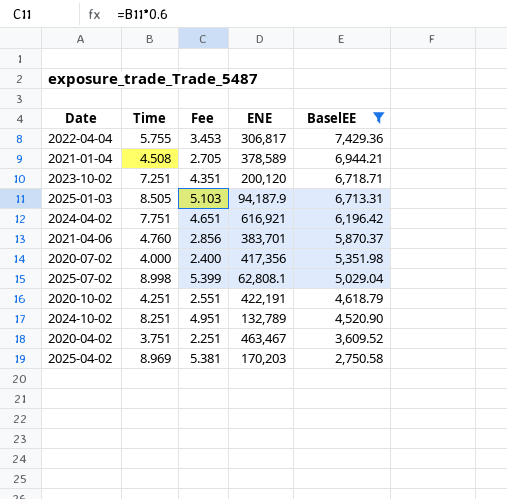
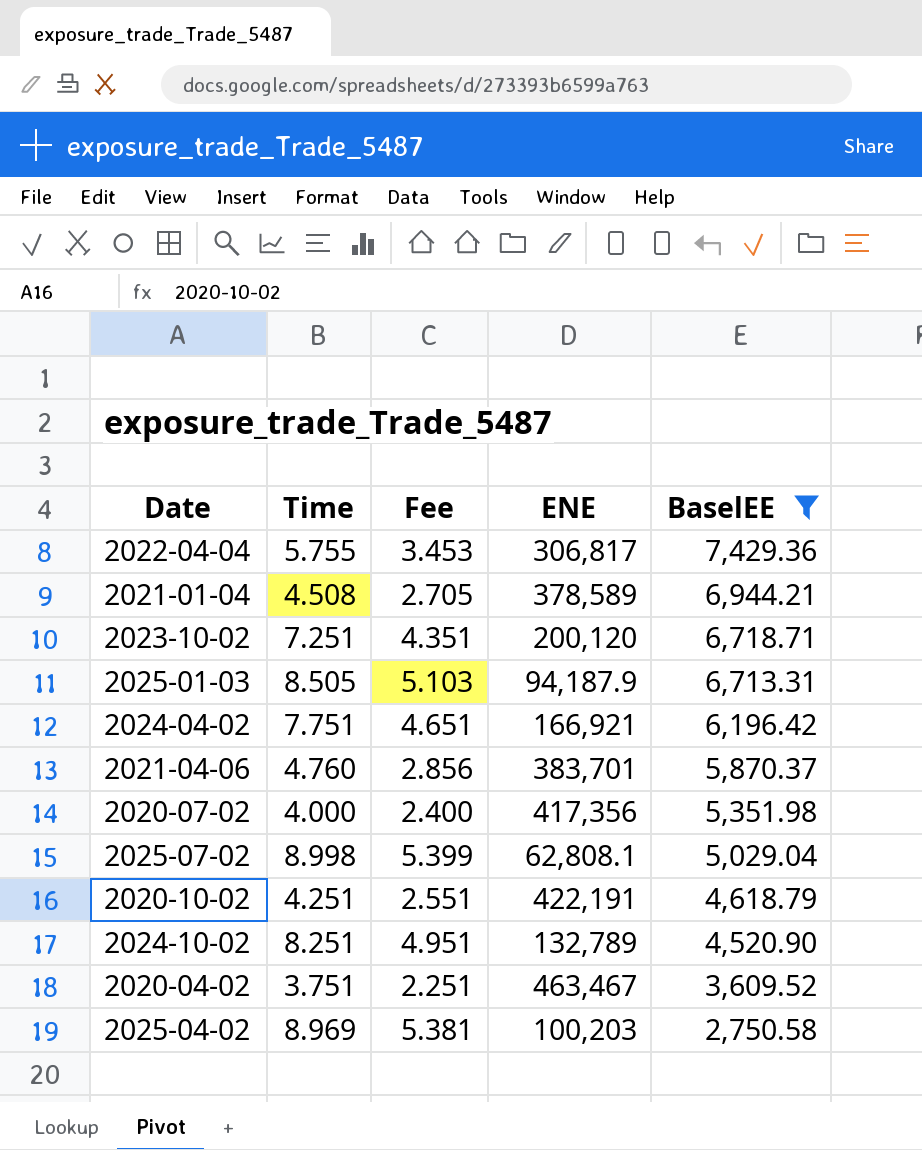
2024-04-02 | ENE: 616,921 -> 166,921
2025-04-02 | ENE: 170,203 -> 100,203

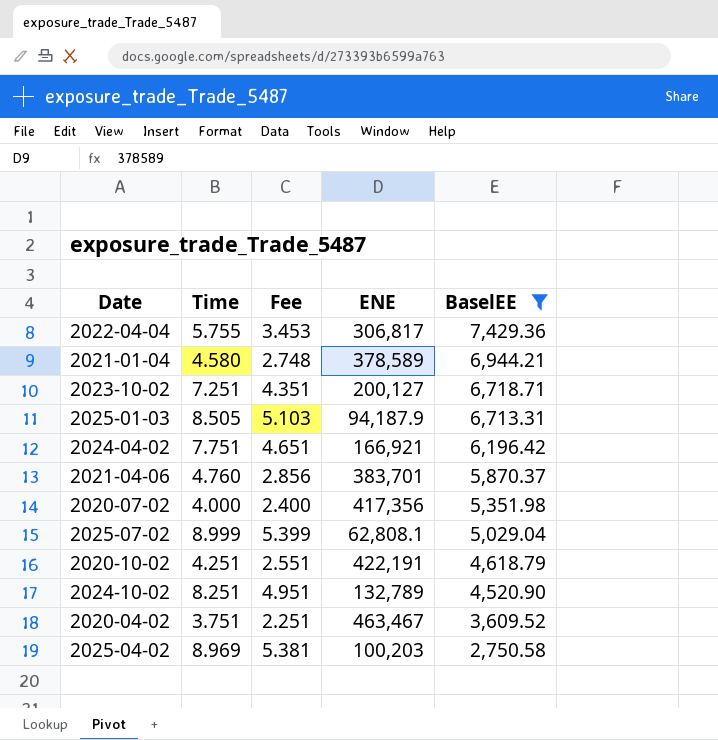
2021-01-04 | Time: 4.508 -> 4.580
2021-01-04 | Fee: 2.705 -> 2.748
2023-10-02 | ENE: 200,120 -> 200,127
2025-07-02 | Time: 8.998 -> 8.999

